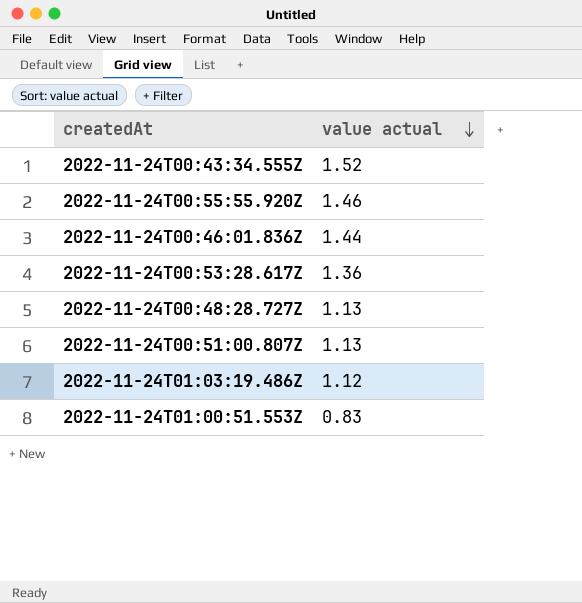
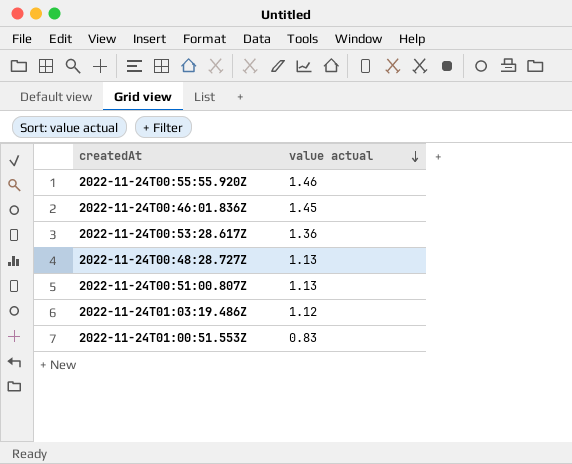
row 2022-11-24T00:43:34.555Z: 1.52 -> none
2022-11-24T00:46:01.836Z | value actual: 1.44 -> 1.45

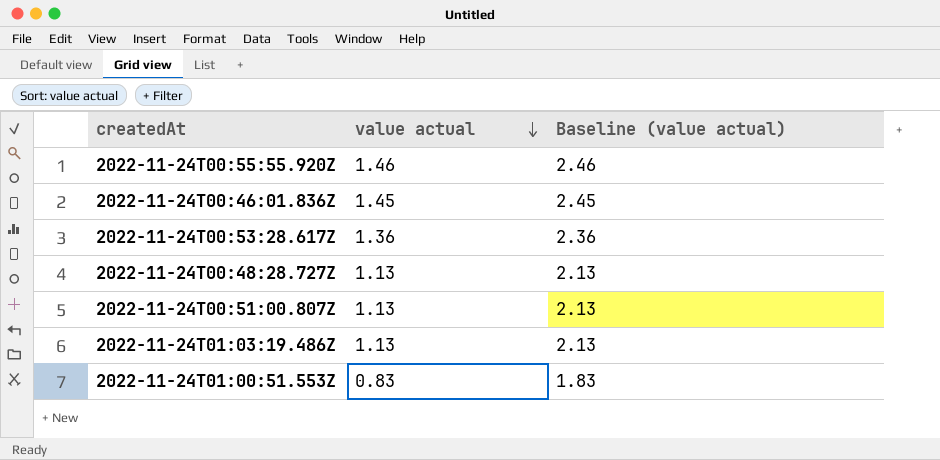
column Baseline (value actual) | formula: none -> [value actual] + 1
2022-11-24T01:03:19.486Z | value actual: 1.12 -> 1.13

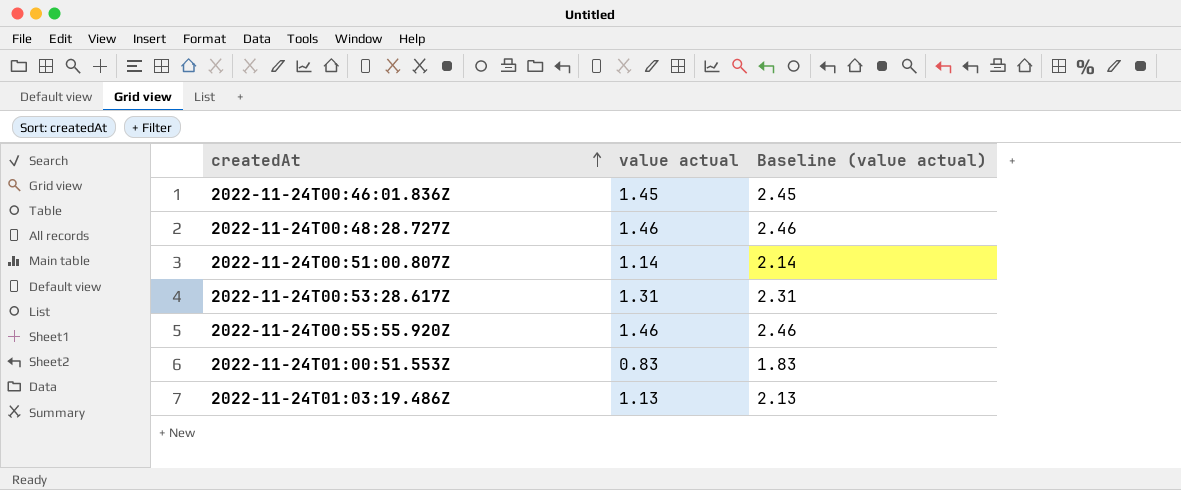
row order: value actual descending -> createdAt ascending
2022-11-24T00:48:28.727Z | value actual: 1.13 -> 1.46
2022-11-24T00:48:28.727Z | Baseline (value actual): 2.13 -> 2.46
2022-11-24T00:51:00.807Z | value actual: 1.13 -> 1.14
2022-11-24T00:51:00.807Z | Baseline (value actual): 2.13 -> 2.14
2022-11-24T00:53:28.617Z | value actual: 1.36 -> 1.31
2022-11-24T00:53:28.617Z | Baseline (value actual): 2.36 -> 2.31

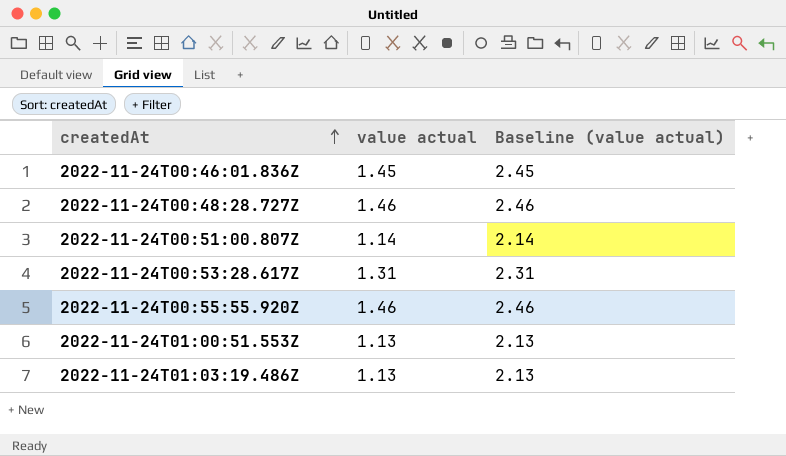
2022-11-24T01:00:51.553Z | value actual: 0.83 -> 1.13
2022-11-24T01:00:51.553Z | Baseline (value actual): 1.83 -> 2.13

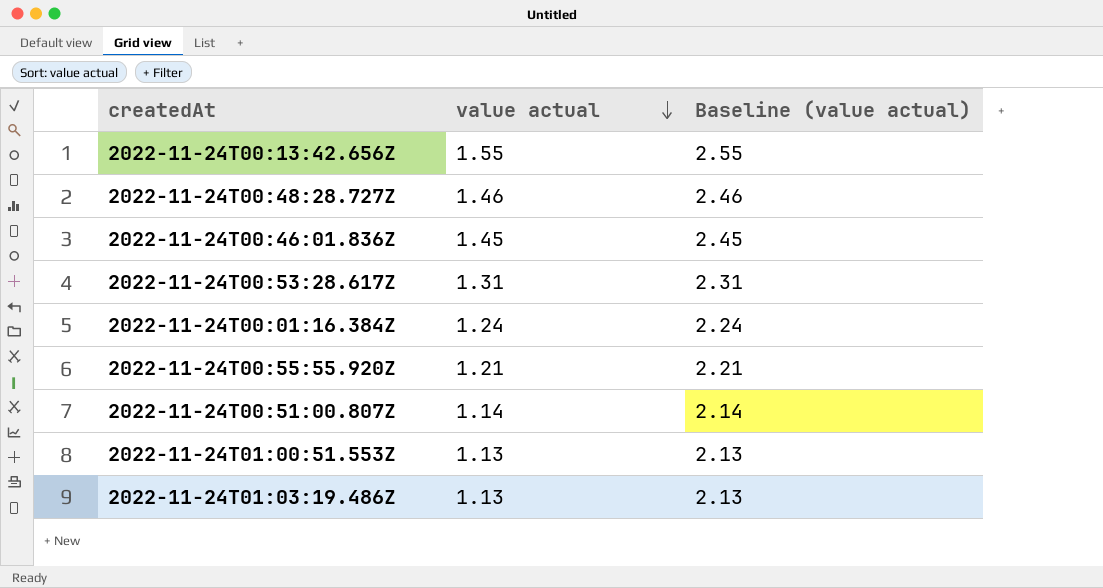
row order: createdAt ascending -> value actual descending
row 2022-11-24T00:13:42.656Z: none -> 1.55 | 2.55
row 2022-11-24T00:01:16.384Z: none -> 1.24 | 2.24
2022-11-24T00:55:55.920Z | value actual: 1.46 -> 1.21
2022-11-24T00:55:55.920Z | Baseline (value actual): 2.46 -> 2.21

